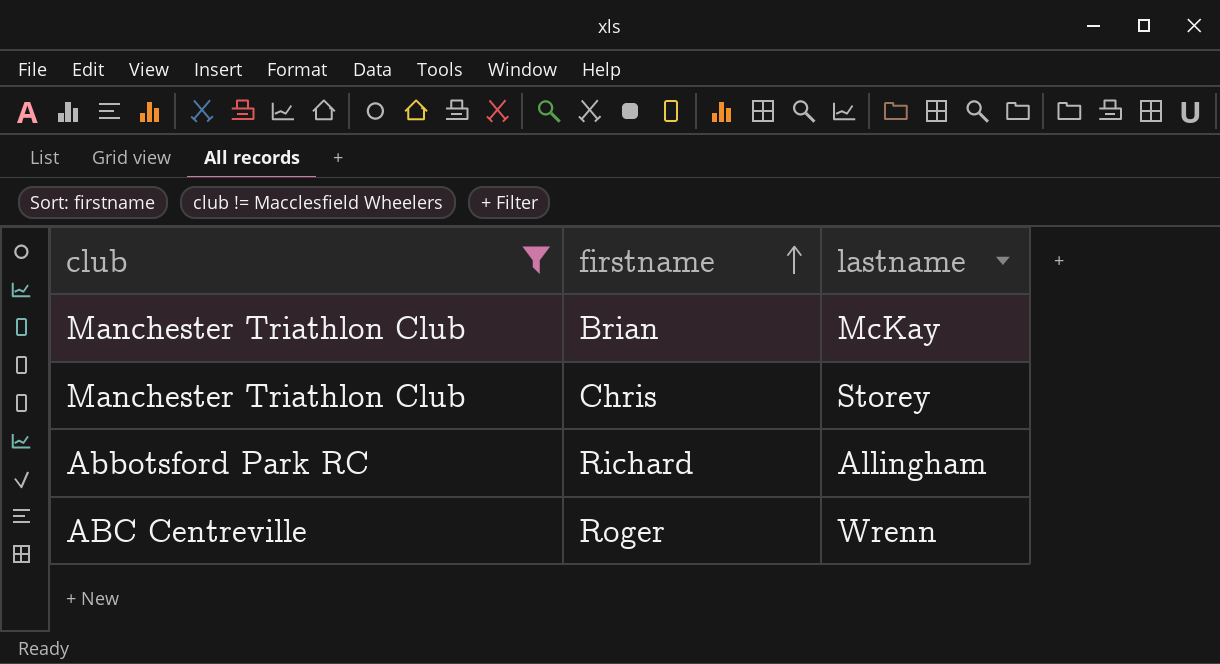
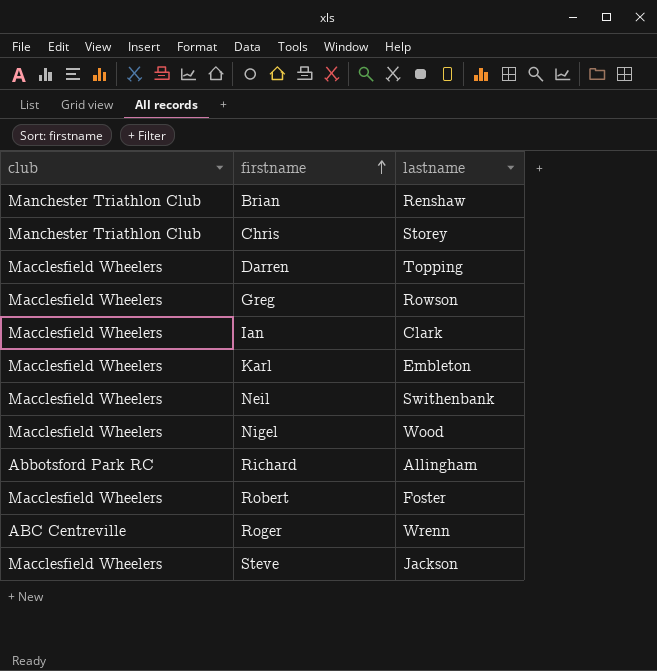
filter: club != Macclesfield Wheelers -> none
Brian | lastname: McKay -> Renshaw

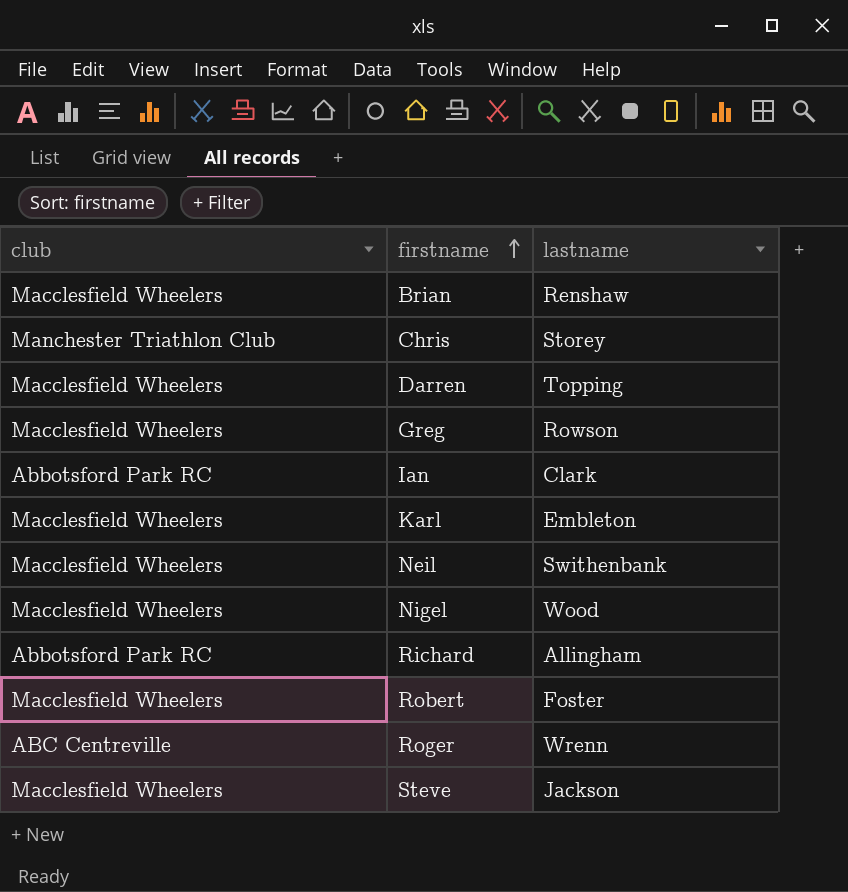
Brian | club: Manchester Triathlon Club -> Macclesfield Wheelers
Ian | club: Macclesfield Wheelers -> Abbotsford Park RC

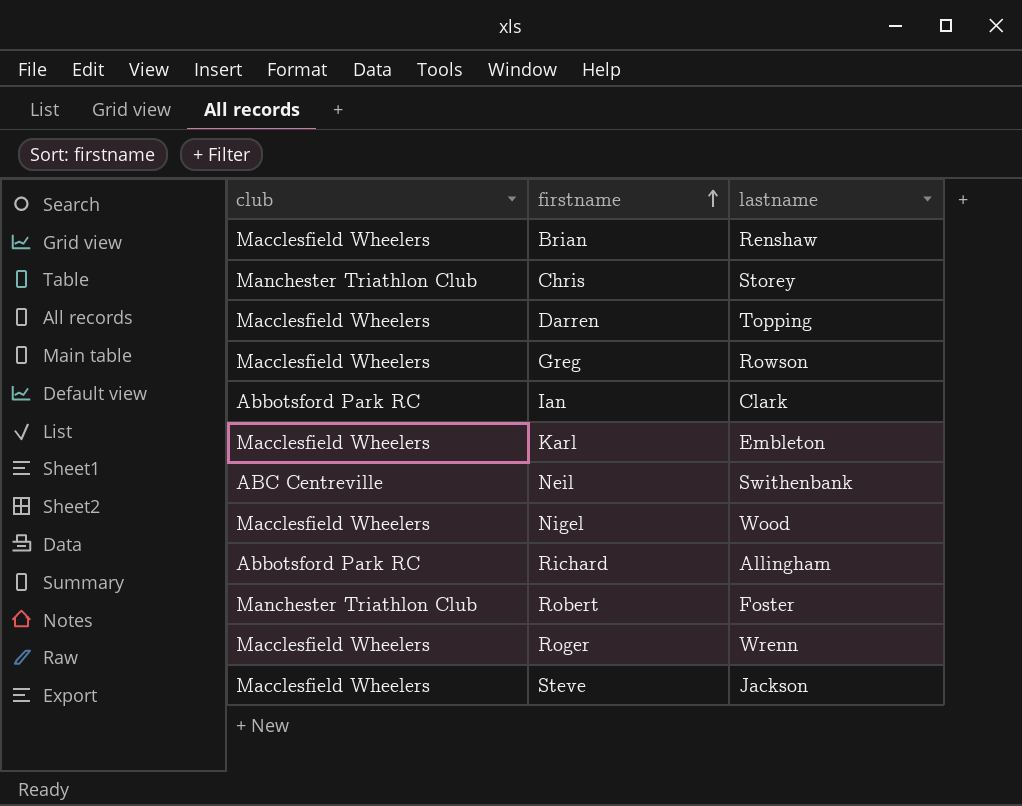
Neil | club: Macclesfield Wheelers -> ABC Centreville
Robert | club: Macclesfield Wheelers -> Manchester Triathlon Club
Roger | club: ABC Centreville -> Macclesfield Wheelers

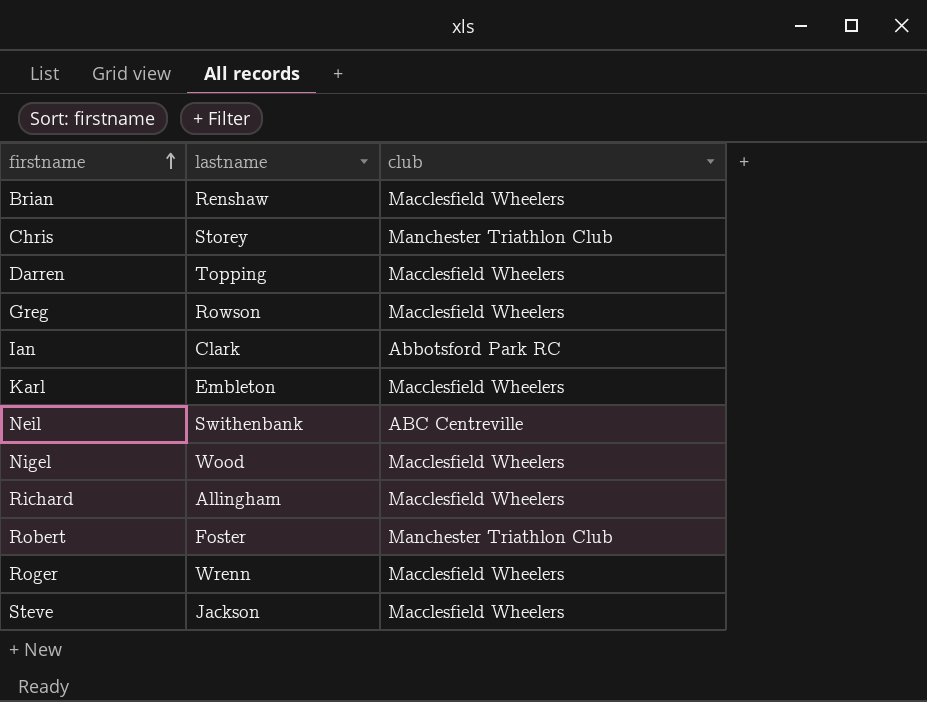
column club | position: 1 -> 3
Richard | club: Abbotsford Park RC -> Macclesfield Wheelers

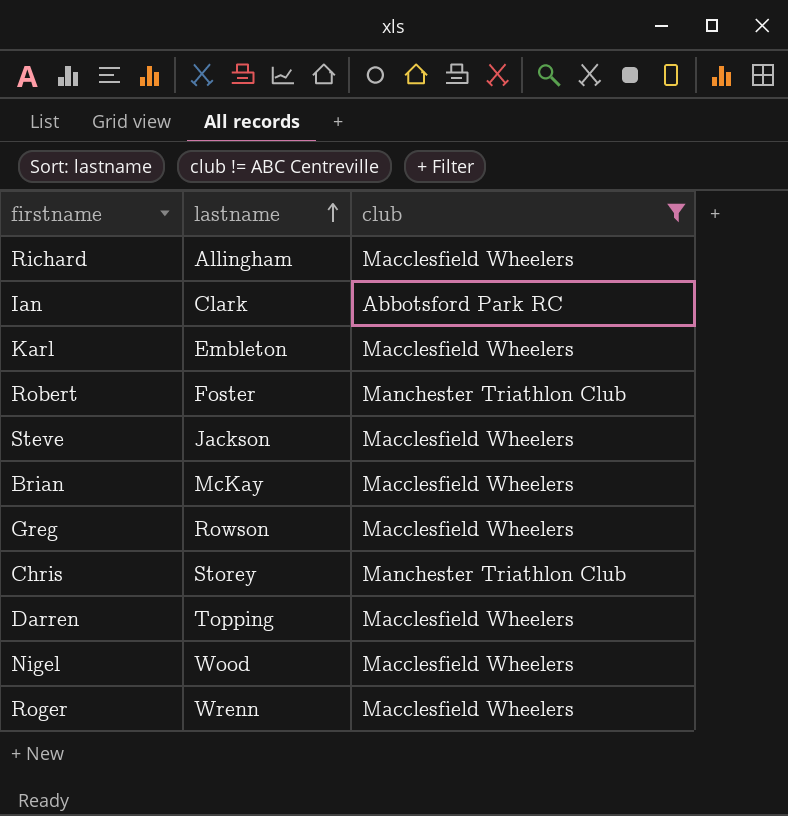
filter: none -> club != ABC Centreville
row order: firstname ascending -> lastname ascending
Brian | lastname: Renshaw -> McKay

